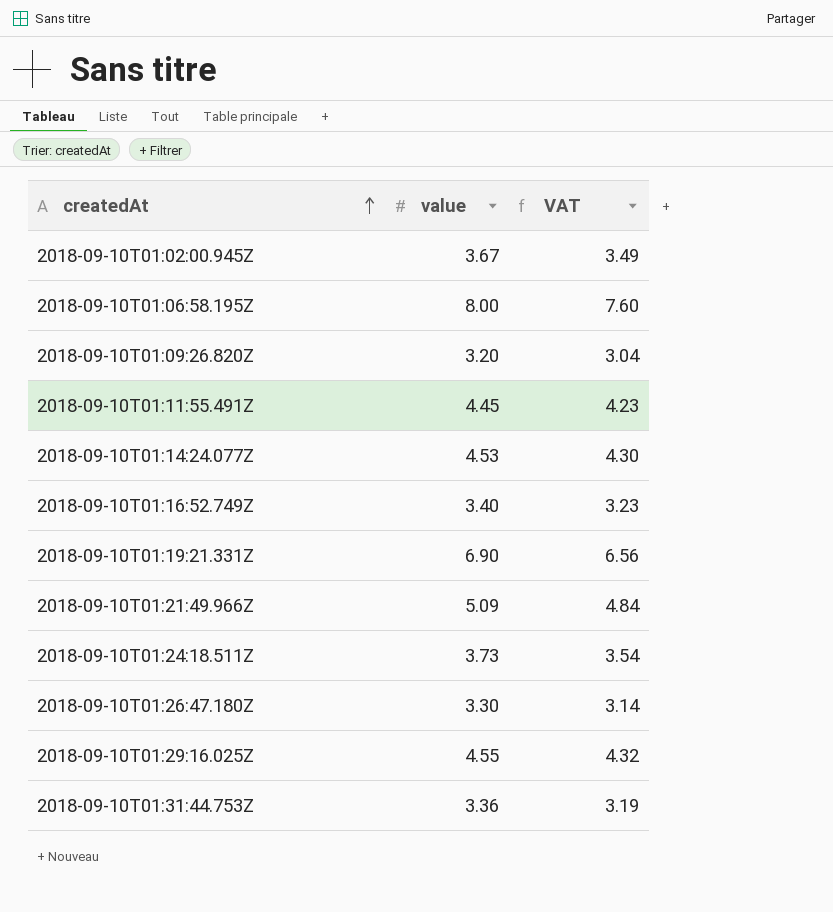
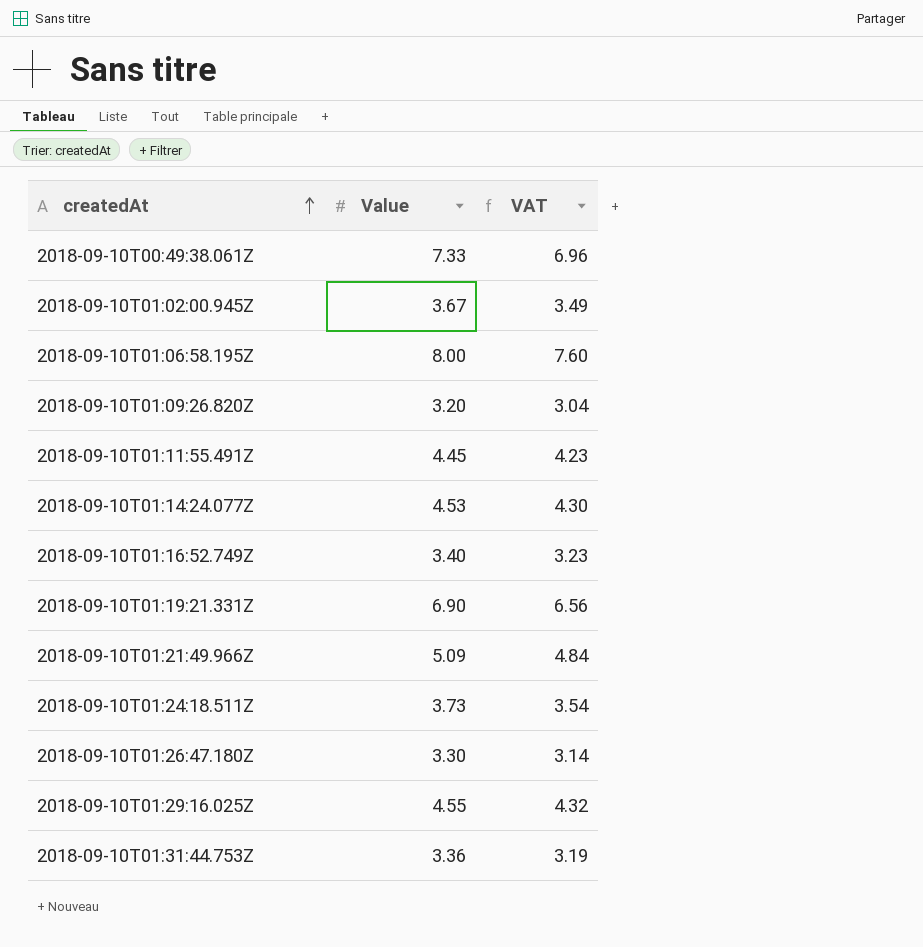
column name: value -> Value
row 2018-09-10T00:49:38.061Z: none -> 7.33 | 6.96

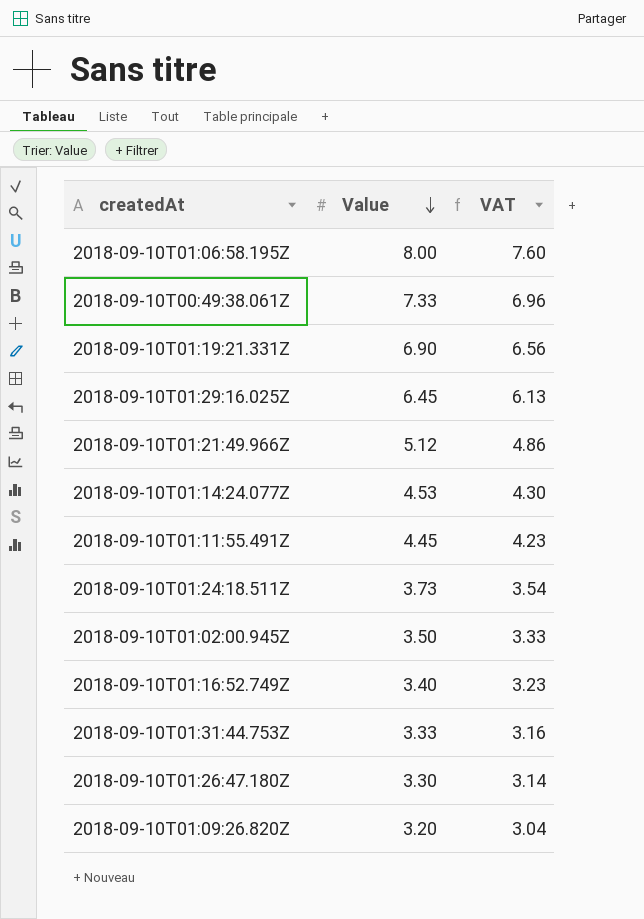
row order: createdAt ascending -> Value descending
2018-09-10T01:29:16.025Z | Value: 4.55 -> 6.45
2018-09-10T01:29:16.025Z | VAT: 4.32 -> 6.13
2018-09-10T01:21:49.966Z | Value: 5.09 -> 5.12
2018-09-10T01:21:49.966Z | VAT: 4.84 -> 4.86
2018-09-10T01:02:00.945Z | Value: 3.67 -> 3.50
2018-09-10T01:02:00.945Z | VAT: 3.49 -> 3.33
2018-09-10T01:31:44.753Z | Value: 3.36 -> 3.33
2018-09-10T01:31:44.753Z | VAT: 3.19 -> 3.16

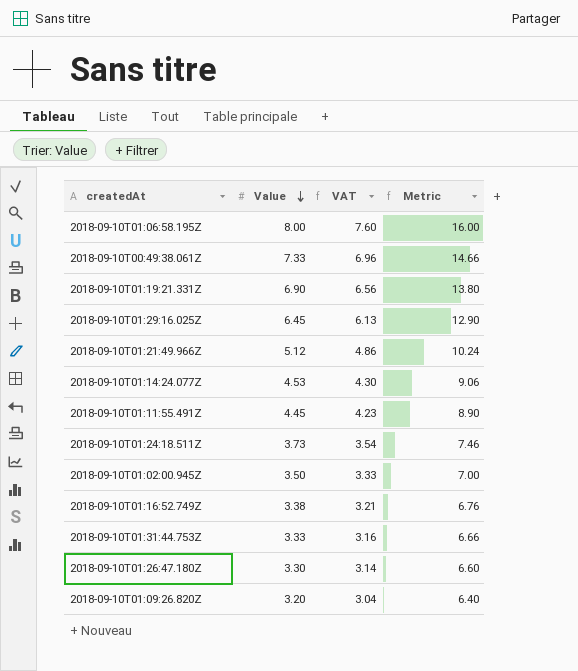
column Metric | formula: none -> [Value] * 2
2018-09-10T01:16:52.749Z | Value: 3.40 -> 3.38
2018-09-10T01:16:52.749Z | VAT: 3.23 -> 3.21

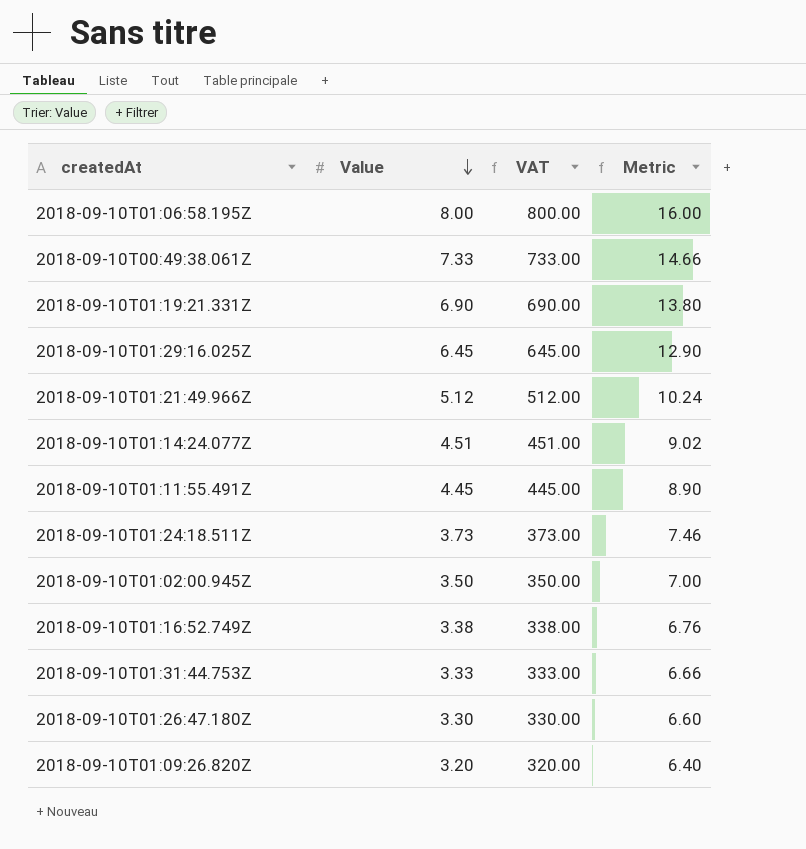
column VAT | formula: [Value] * 0.95 -> [Value] * 100
2018-09-10T01:14:24.077Z | Value: 4.53 -> 4.51
2018-09-10T01:14:24.077Z | Metric: 9.06 -> 9.02

